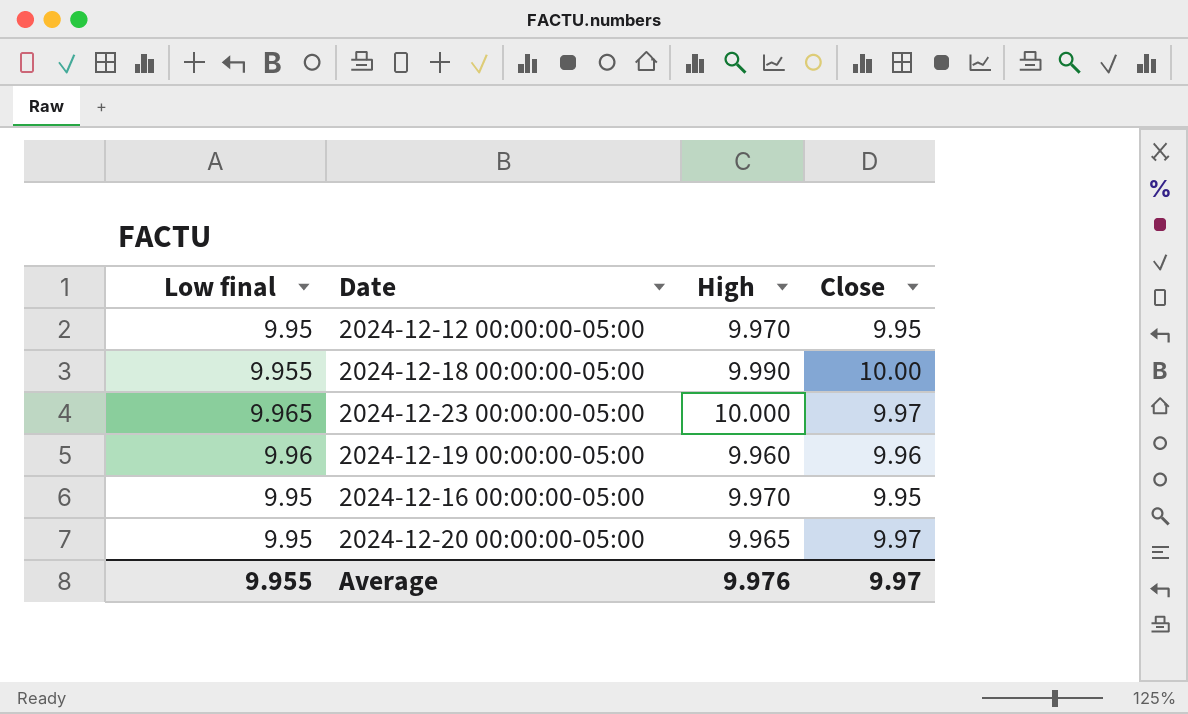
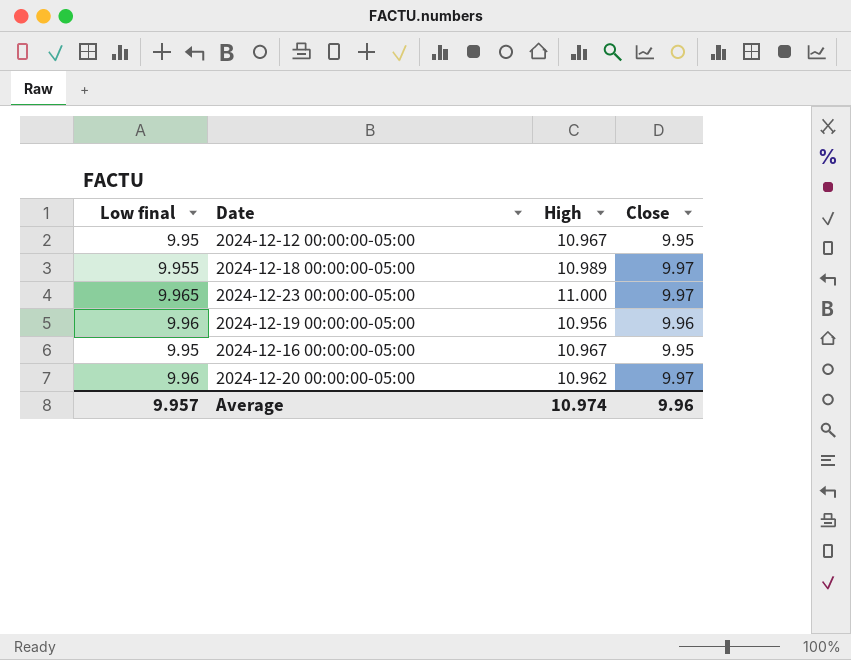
2024-12-12 00:00:00-05:00 | High: 9.970 -> 10.967
2024-12-18 00:00:00-05:00 | High: 9.990 -> 10.989
2024-12-18 00:00:00-05:00 | Close: 10.00 -> 9.97
2024-12-23 00:00:00-05:00 | High: 10.000 -> 11.000
2024-12-19 00:00:00-05:00 | High: 9.960 -> 10.956
2024-12-16 00:00:00-05:00 | High: 9.970 -> 10.967
2024-12-20 00:00:00-05:00 | Low final: 9.95 -> 9.96
2024-12-20 00:00:00-05:00 | High: 9.965 -> 10.962
Average | Low final: 9.955 -> 9.957
Average | High: 9.976 -> 10.974
Average | Close: 9.97 -> 9.96

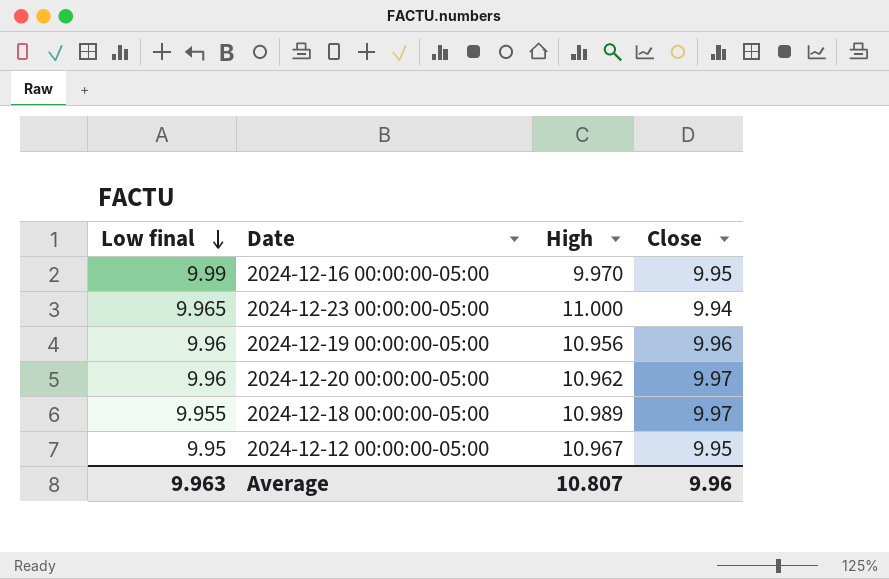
row order: none -> Low final descending
2024-12-16 00:00:00-05:00 | Low final: 9.95 -> 9.99
2024-12-16 00:00:00-05:00 | High: 10.967 -> 9.970
2024-12-23 00:00:00-05:00 | Close: 9.97 -> 9.94
Average | Low final: 9.957 -> 9.963
Average | High: 10.974 -> 10.807

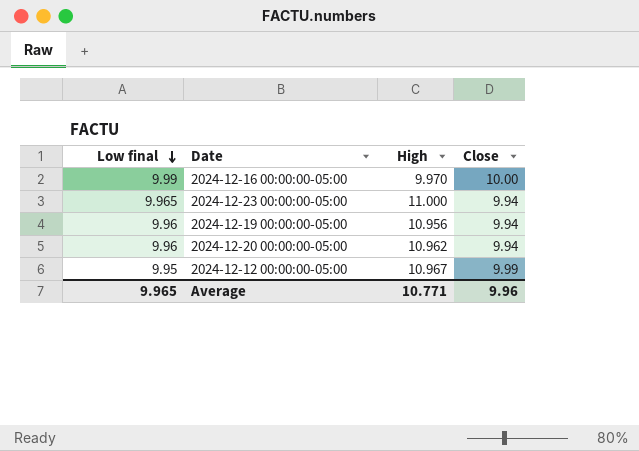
row 2024-12-18 00:00:00-05:00: 9.955 | 10.989 | 9.97 -> none
2024-12-16 00:00:00-05:00 | Close: 9.95 -> 10.00
2024-12-19 00:00:00-05:00 | Close: 9.96 -> 9.94
2024-12-20 00:00:00-05:00 | Close: 9.97 -> 9.94
2024-12-12 00:00:00-05:00 | Close: 9.95 -> 9.99
Average | Low final: 9.963 -> 9.965
Average | High: 10.807 -> 10.771

